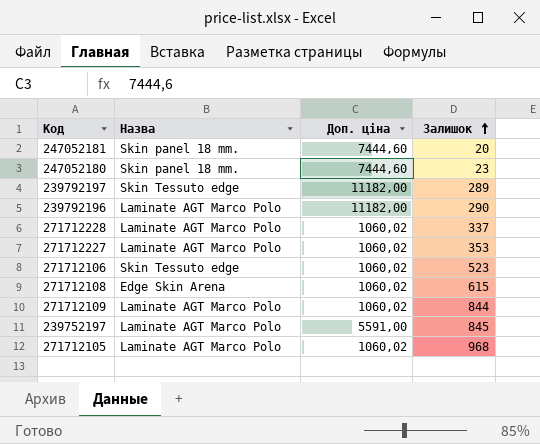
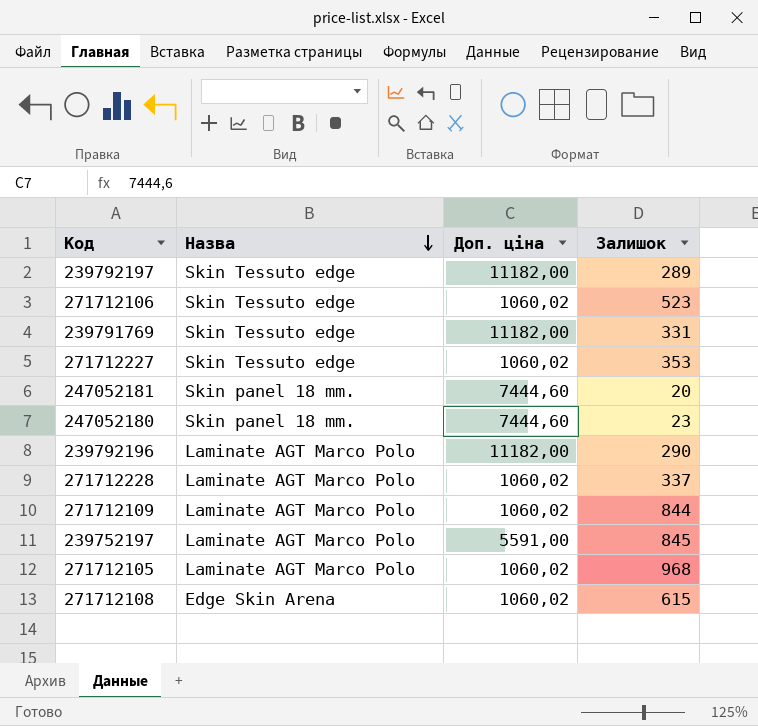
row order: Залишок ascending -> Назва descending
row 239791769: none -> Skin Tessuto edge | 11182,00 | 331
271712227 | Назва: Laminate AGT Marco Polo -> Skin Tessuto edge

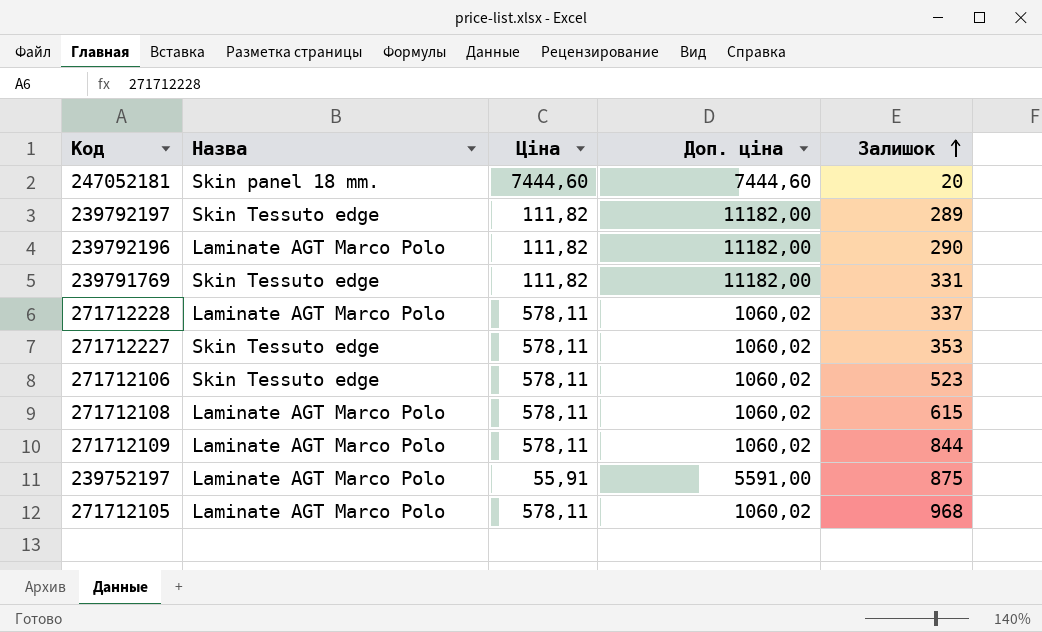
row order: Назва descending -> Залишок ascending
column Ціна | position: none -> 3
row 247052180: Skin panel 18 mm. | 7444,60 | 23 -> none
271712108 | Назва: Edge Skin Arena -> Laminate AGT Marco Polo
239752197 | Залишок: 845 -> 875

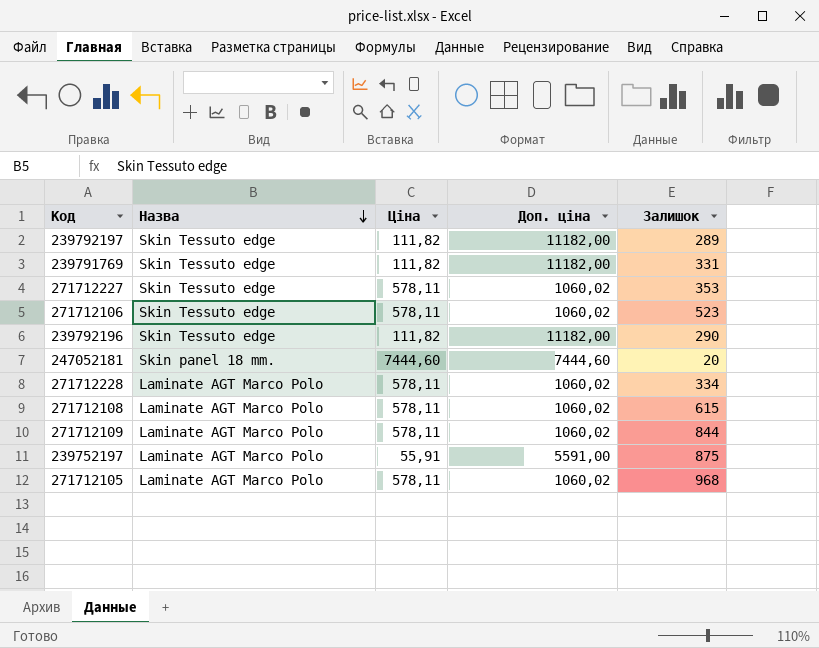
row order: Залишок ascending -> Назва descending
239792196 | Назва: Laminate AGT Marco Polo -> Skin Tessuto edge
271712228 | Залишок: 337 -> 334

